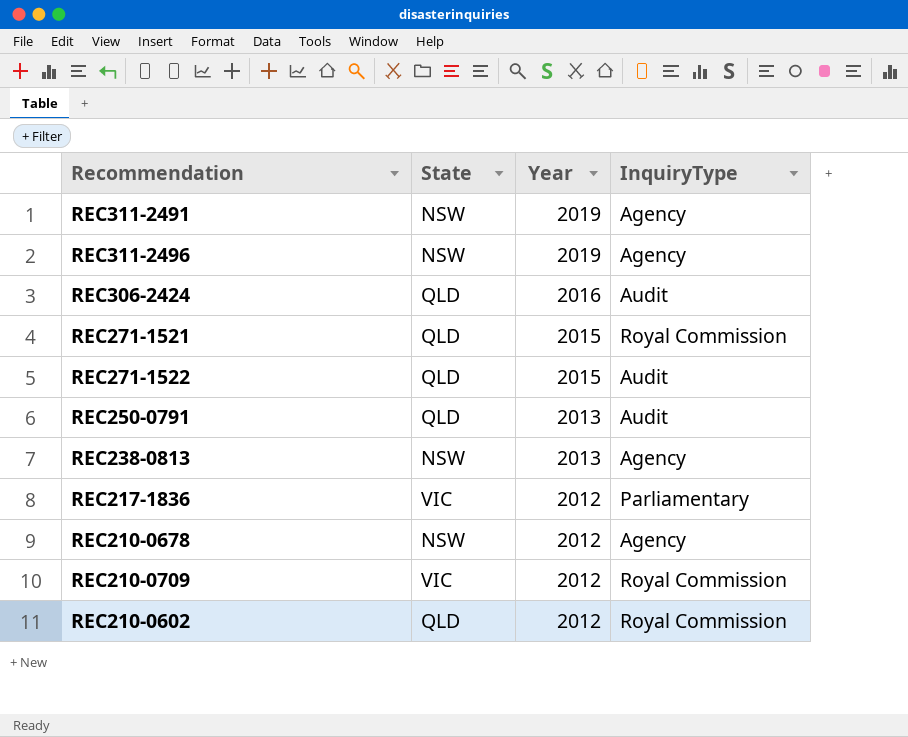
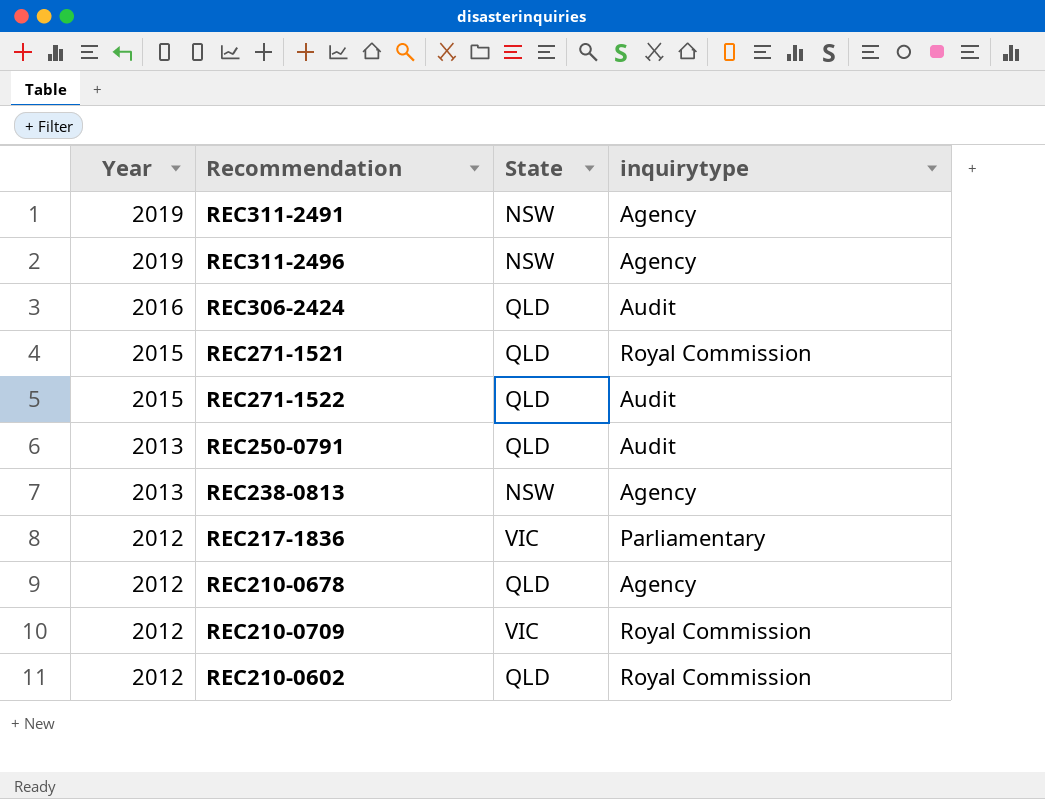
column Year | position: 3 -> 1
column name: InquiryType -> inquirytype
REC210-0678 | State: NSW -> QLD

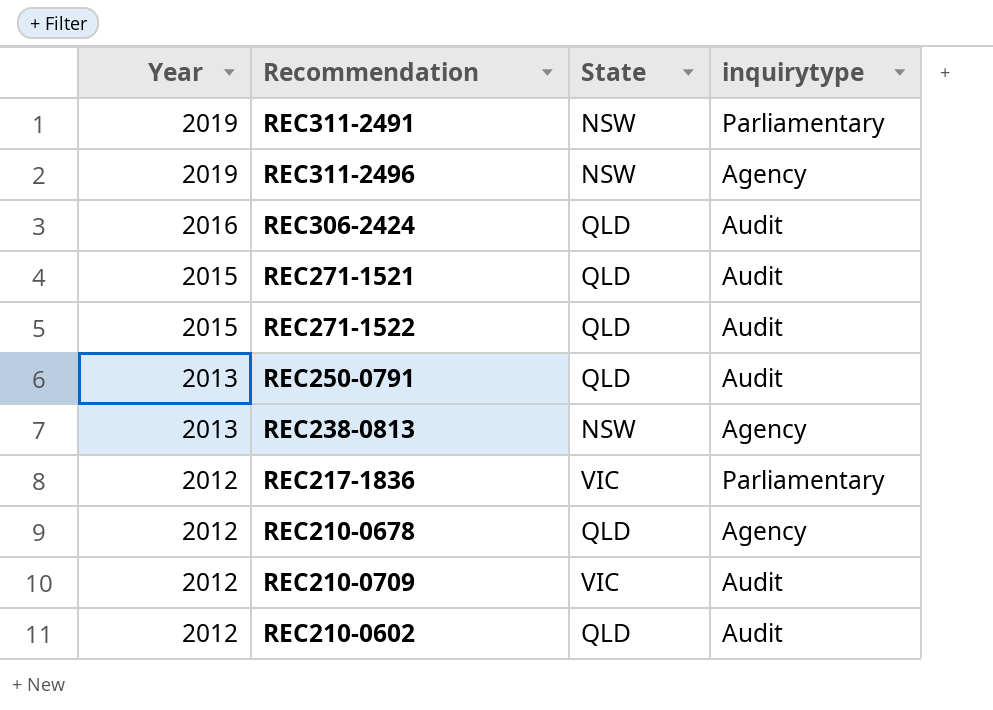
REC311-2491 | inquirytype: Agency -> Parliamentary
REC271-1521 | inquirytype: Royal Commission -> Audit
REC210-0709 | inquirytype: Royal Commission -> Audit
REC210-0602 | inquirytype: Royal Commission -> Audit

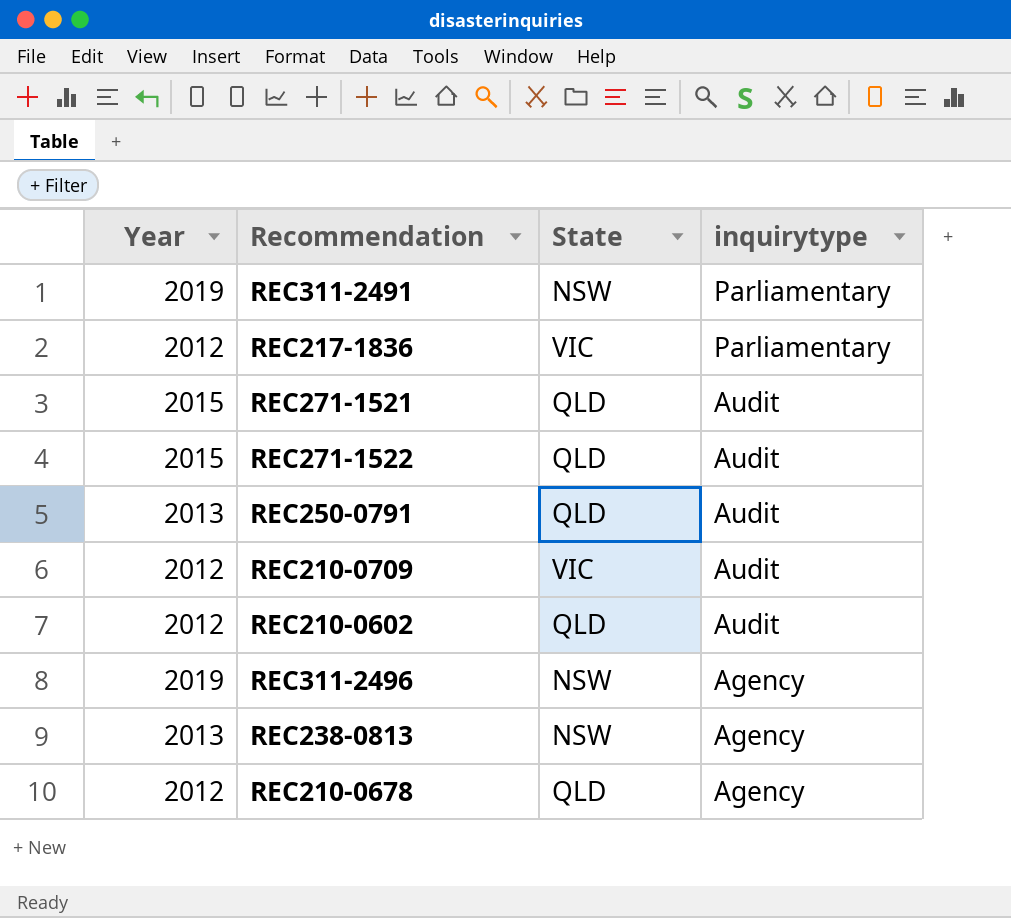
row order: Year descending -> inquirytype descending
row REC306-2424: 2016 | QLD | Audit -> none

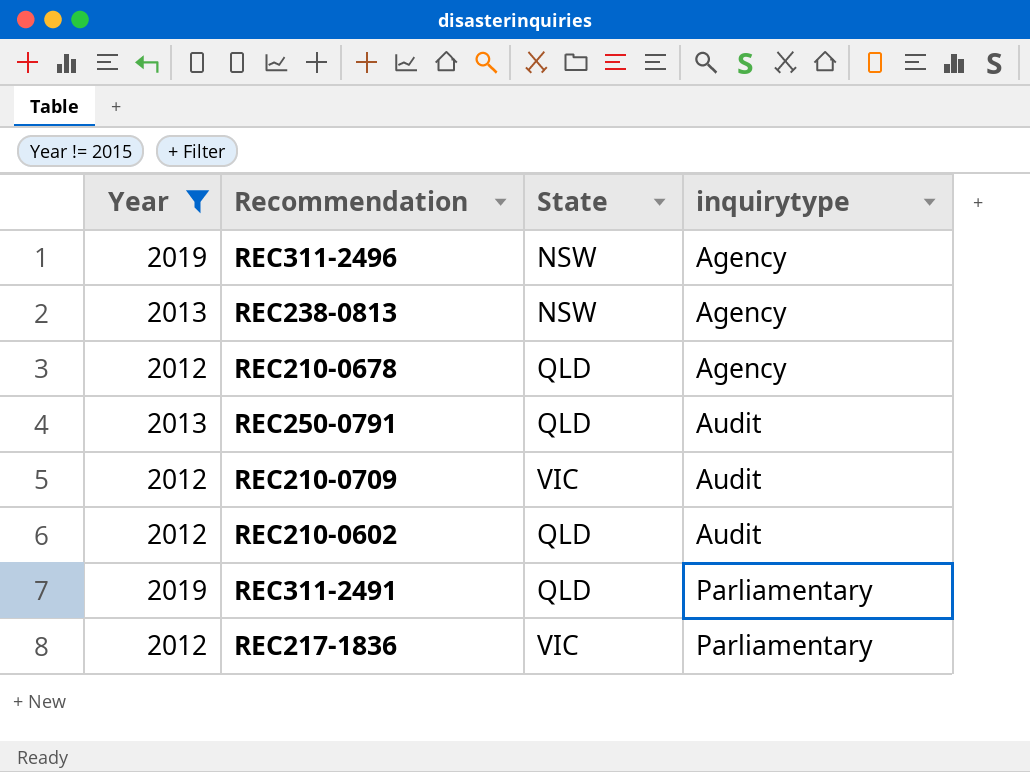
filter: none -> Year != 2015
row order: inquirytype descending -> inquirytype ascending
REC311-2491 | State: NSW -> QLD

